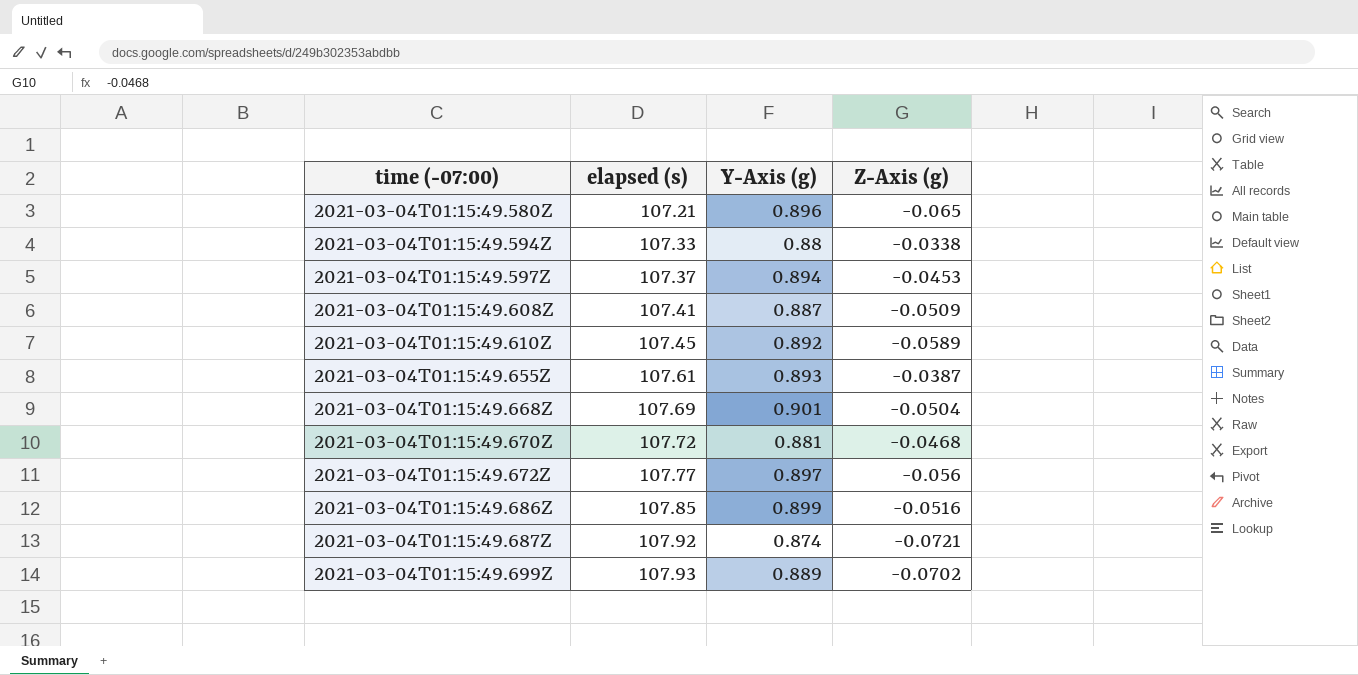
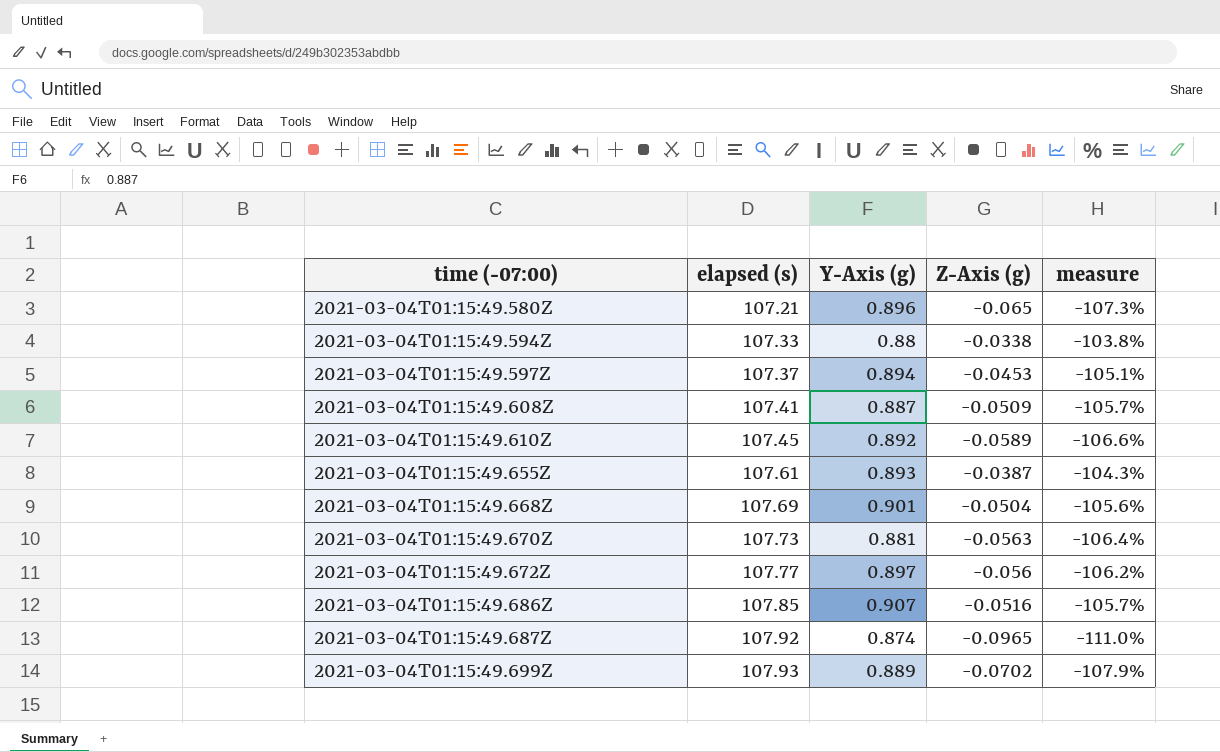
column measure | formula: none -> ([Z-Axis (g)] - [Y-Axis (g)]) / [Y-Axis (g)]
2021-03-04T01:15:49.670Z | elapsed (s): 107.72 -> 107.73
2021-03-04T01:15:49.670Z | Z-Axis (g): -0.0468 -> -0.0563
2021-03-04T01:15:49.686Z | Y-Axis (g): 0.899 -> 0.907
2021-03-04T01:15:49.687Z | Z-Axis (g): -0.0721 -> -0.0965

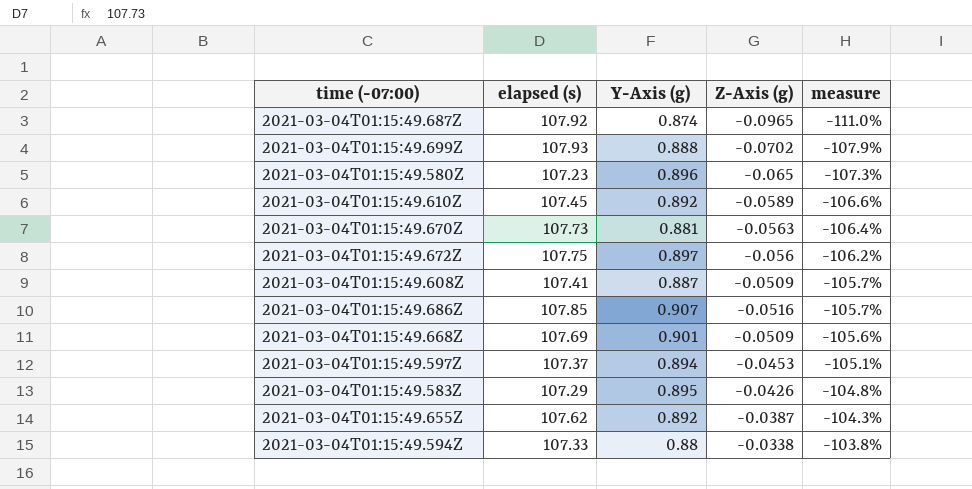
row order: time (-07:00) ascending -> measure ascending
2021-03-04T01:15:49.699Z | Y-Axis (g): 0.889 -> 0.888
2021-03-04T01:15:49.580Z | elapsed (s): 107.21 -> 107.23
2021-03-04T01:15:49.672Z | elapsed (s): 107.77 -> 107.75
2021-03-04T01:15:49.668Z | Z-Axis (g): -0.0504 -> -0.0509
row 2021-03-04T01:15:49.583Z: none -> 107.29 | 0.895 | -0.0426 | -104.8%
2021-03-04T01:15:49.655Z | elapsed (s): 107.61 -> 107.62
2021-03-04T01:15:49.655Z | Y-Axis (g): 0.893 -> 0.892

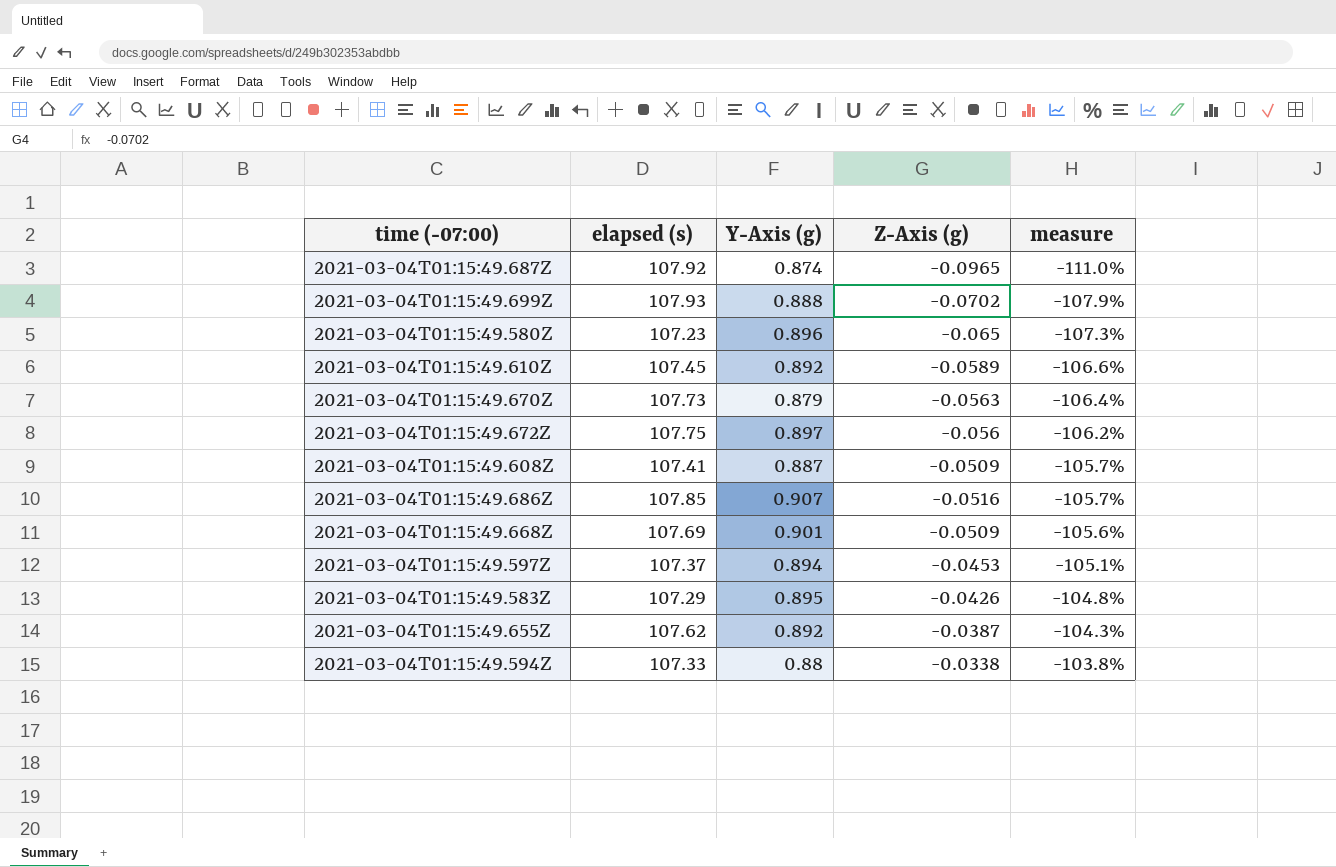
2021-03-04T01:15:49.670Z | Y-Axis (g): 0.881 -> 0.879

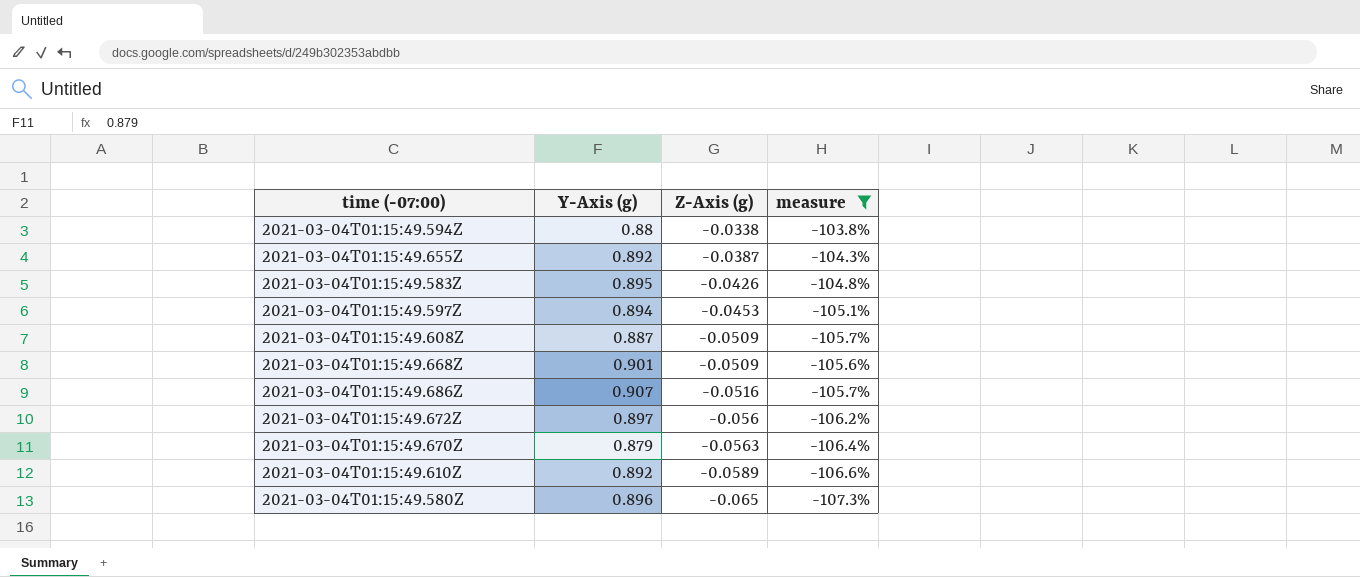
filter: none -> measure >= -107.3%
row order: measure ascending -> Z-Axis (g) descending
column elapsed (s) | position: 2 -> none

